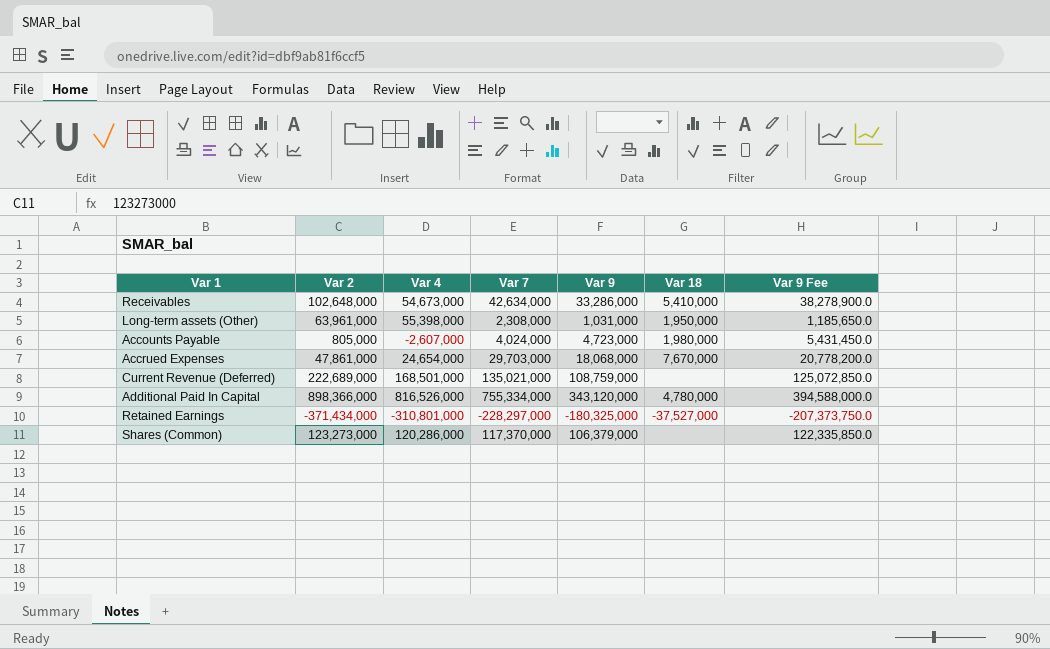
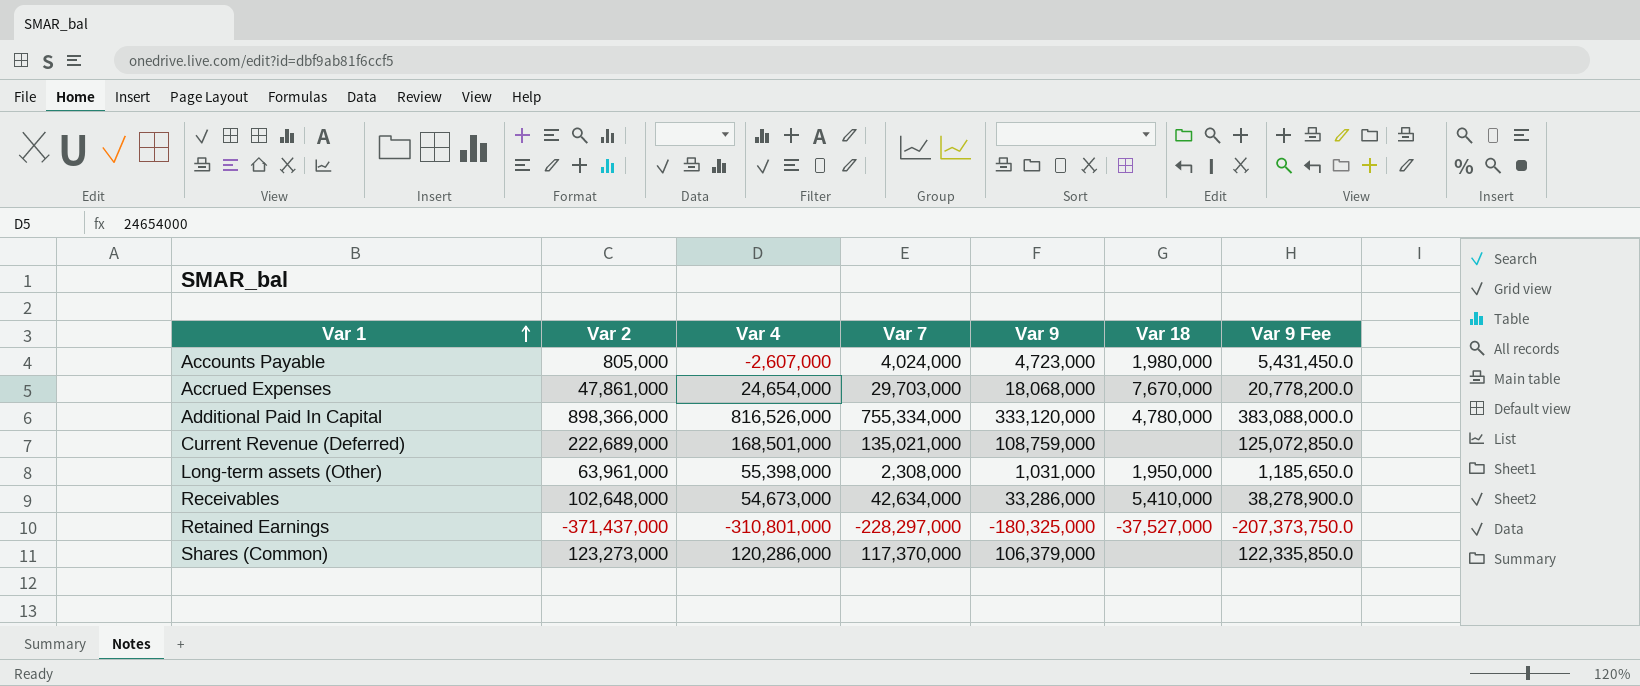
row order: none -> Var 1 ascending
Additional Paid In Capital | Var 9: 343,120,000 -> 333,120,000
Additional Paid In Capital | Var 9 Fee: 394,588,000.0 -> 383,088,000.0
Retained Earnings | Var 2: -371,434,000 -> -371,437,000

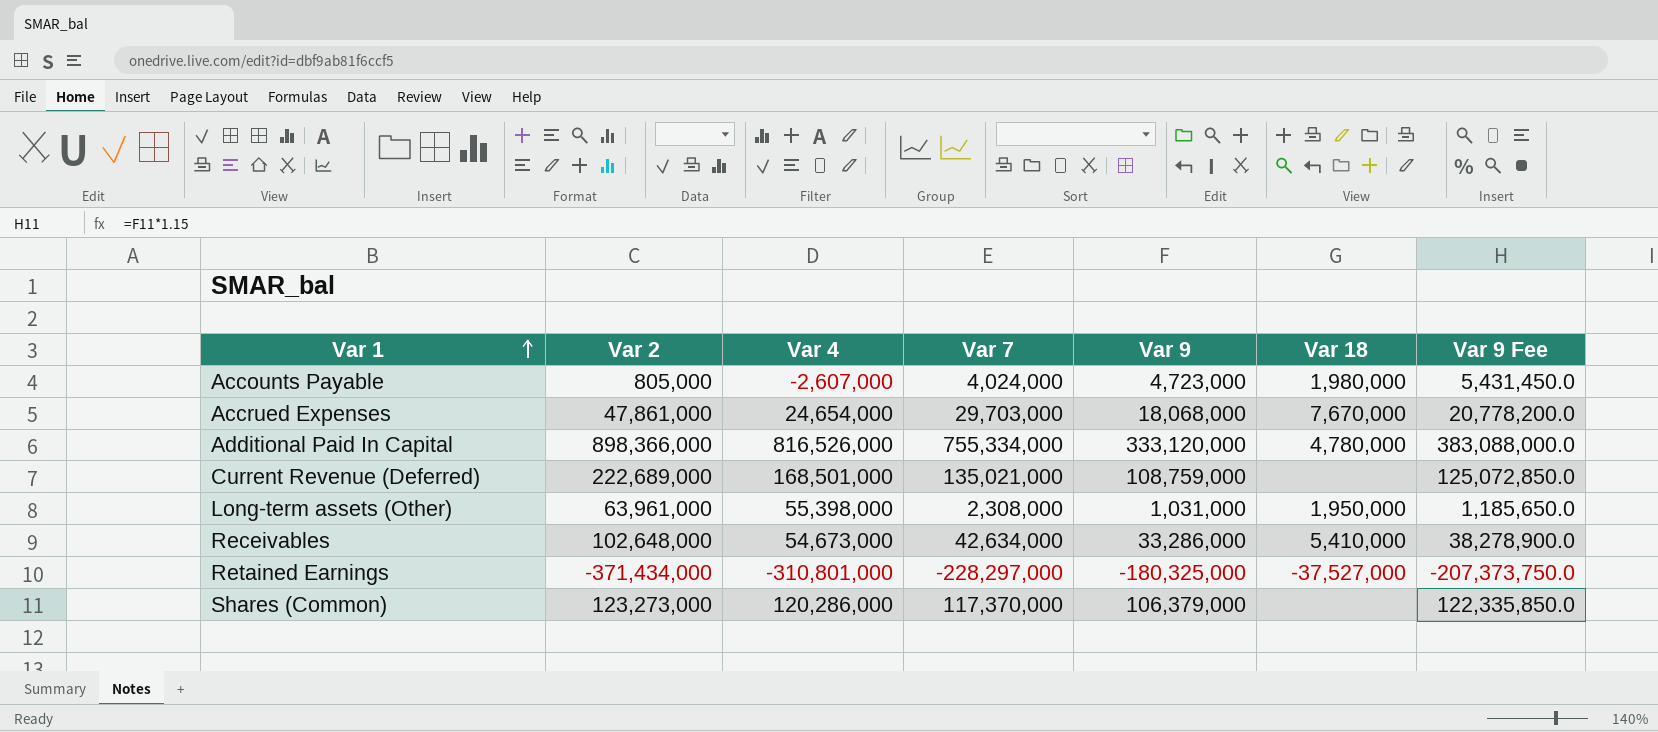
Retained Earnings | Var 2: -371,437,000 -> -371,434,000

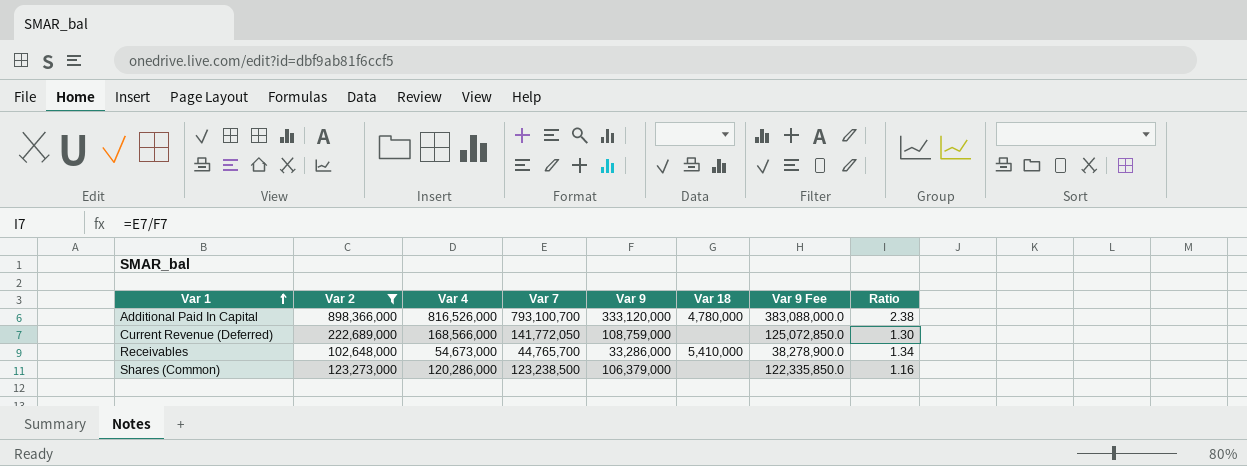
filter: none -> Var 2 >= 102,648,000
column Ratio | formula: none -> [Var 7] / [Var 9]
Additional Paid In Capital | Var 7: 755,334,000 -> 793,100,700
Current Revenue (Deferred) | Var 4: 168,501,000 -> 168,566,000
Current Revenue (Deferred) | Var 7: 135,021,000 -> 141,772,050
Receivables | Var 7: 42,634,000 -> 44,765,700
Shares (Common) | Var 7: 117,370,000 -> 123,238,500

